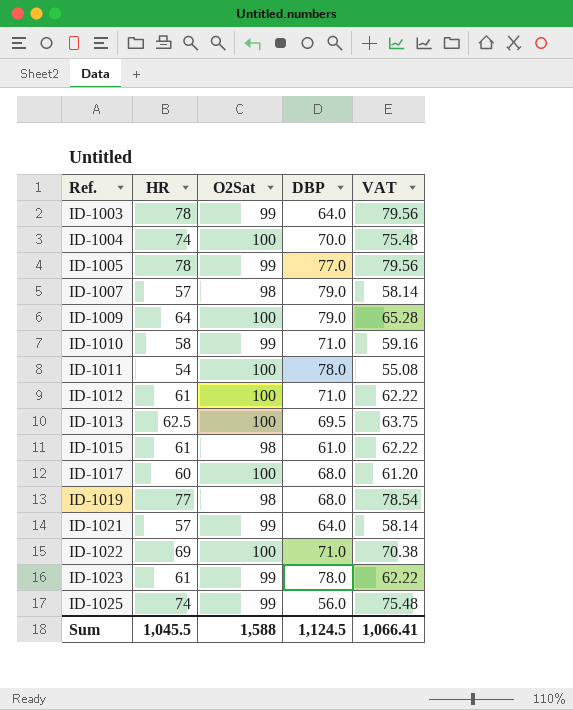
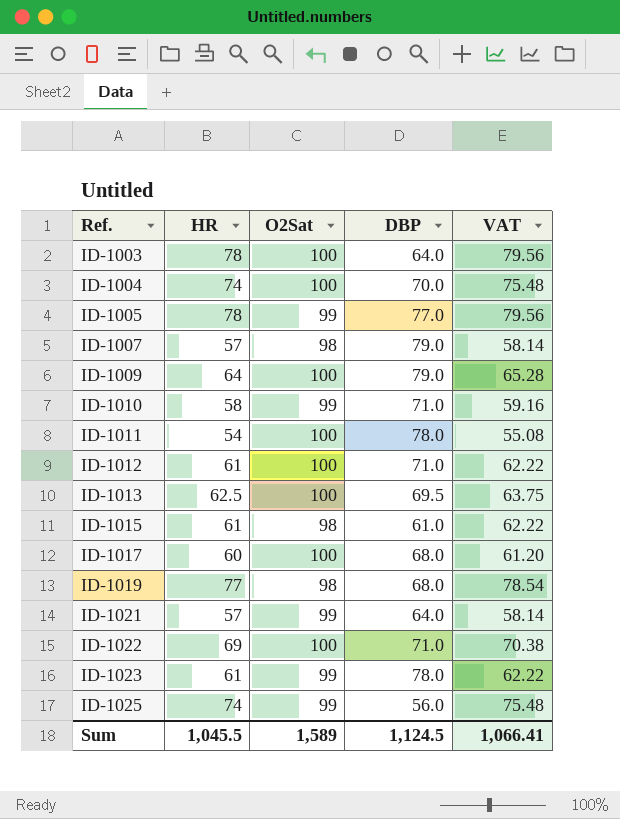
ID-1003 | O2Sat: 99 -> 100
Sum | O2Sat: 1,588 -> 1,589

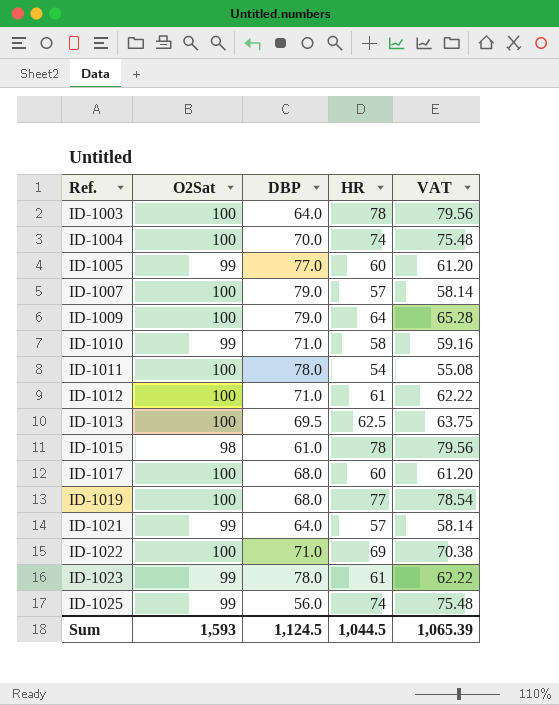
column HR | position: 2 -> 4
ID-1005 | HR: 78 -> 60
ID-1005 | VAT: 79.56 -> 61.20
ID-1007 | O2Sat: 98 -> 100
ID-1015 | HR: 61 -> 78
ID-1015 | VAT: 62.22 -> 79.56
ID-1019 | O2Sat: 98 -> 100
Sum | O2Sat: 1,589 -> 1,593
Sum | HR: 1,045.5 -> 1,044.5
Sum | VAT: 1,066.41 -> 1,065.39

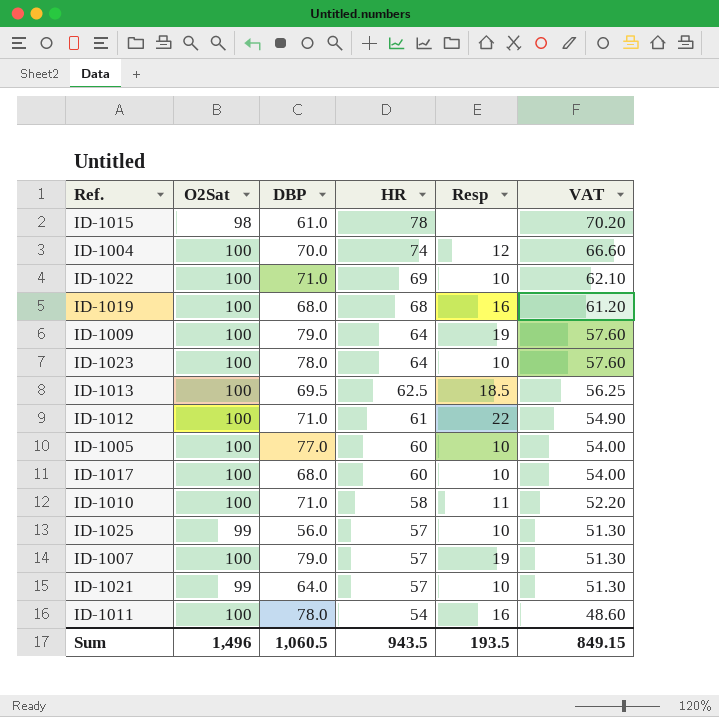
row order: Ref. ascending -> HR descending
column Resp | position: none -> 5
column VAT | formula: [HR] * 1.02 -> [HR] * 0.9
row ID-1003: 100 | 64.0 | 78 | 79.56 -> none
ID-1019 | HR: 77 -> 68
ID-1023 | O2Sat: 99 -> 100
ID-1023 | HR: 61 -> 64
ID-1005 | O2Sat: 99 -> 100
ID-1010 | O2Sat: 99 -> 100
ID-1025 | HR: 74 -> 57
Sum | O2Sat: 1,593 -> 1,496
Sum | DBP: 1,124.5 -> 1,060.5
Sum | HR: 1,044.5 -> 943.5
Sum | VAT: 1,065.39 -> 849.15

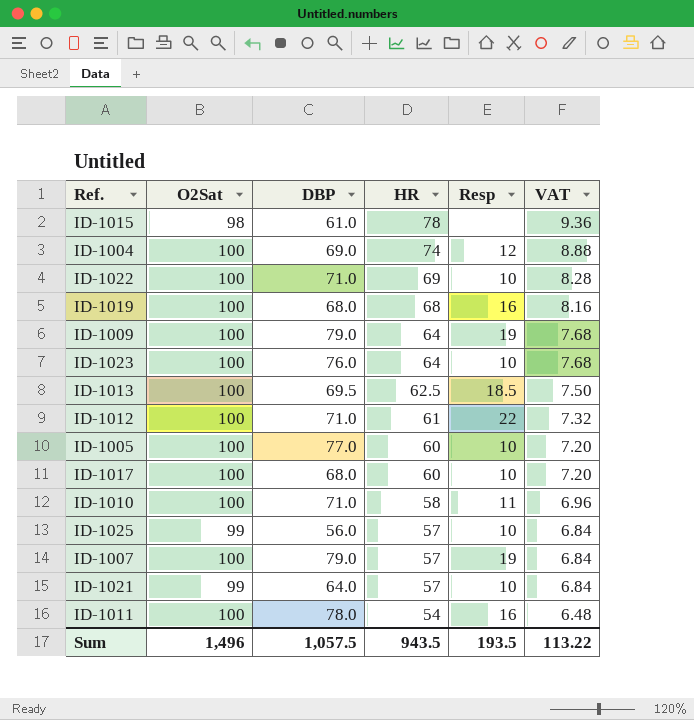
column VAT | formula: [HR] * 0.9 -> [HR] * 0.12
ID-1004 | DBP: 70.0 -> 69.0
ID-1023 | DBP: 78.0 -> 76.0
Sum | DBP: 1,060.5 -> 1,057.5
Sum | VAT: 849.15 -> 113.22

